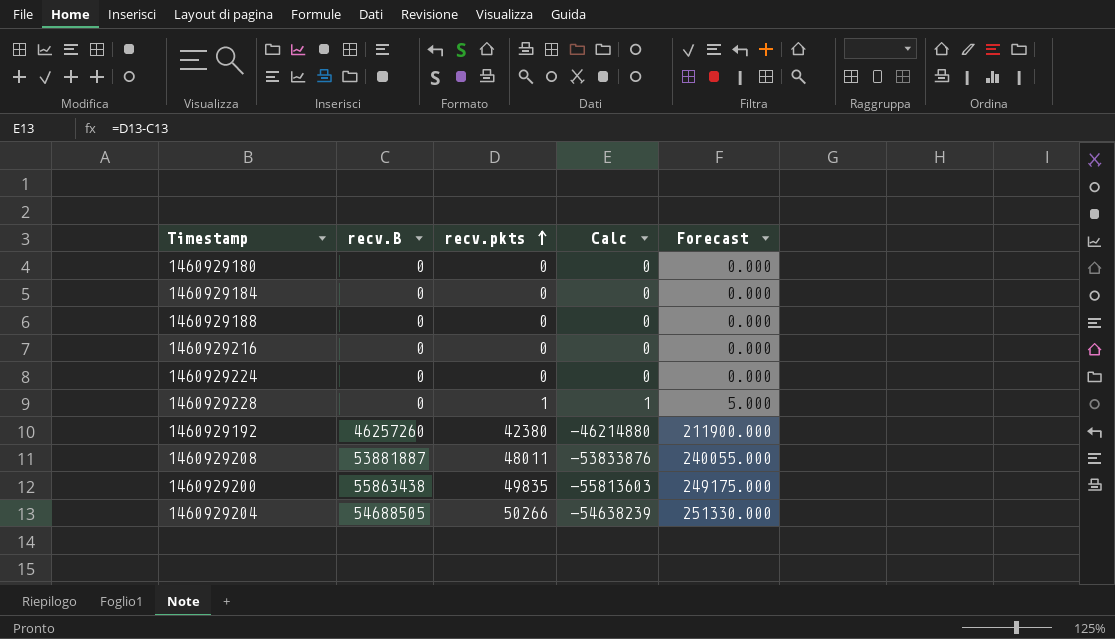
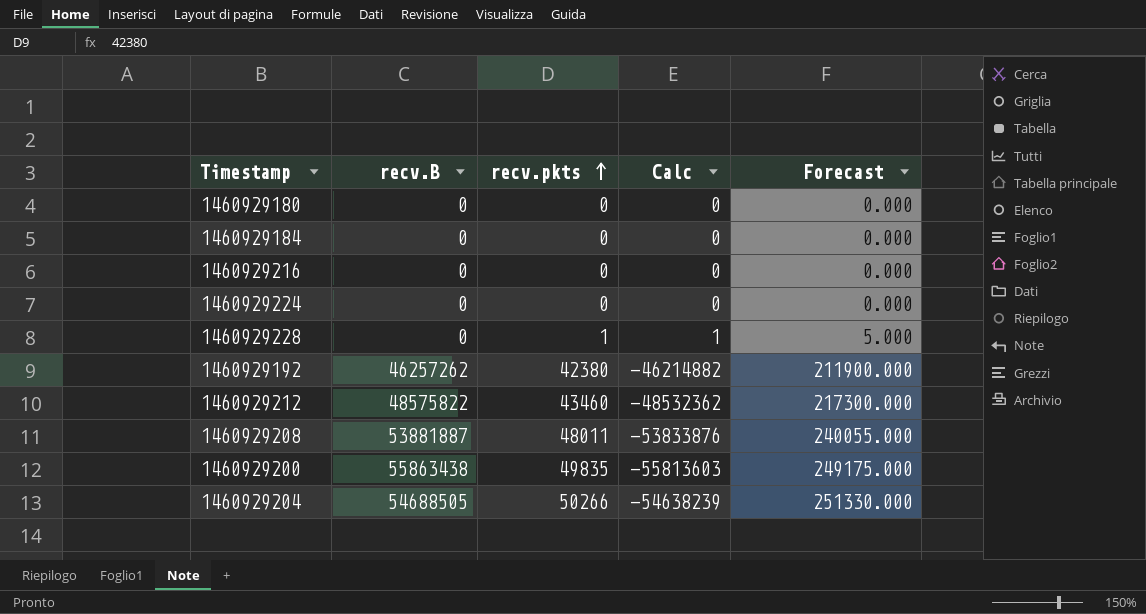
row 1460929188: 0 | 0 | 0 | 0.000 -> none
1460929192 | recv.B: 46257260 -> 46257262
1460929192 | Calc: -46214880 -> -46214882
row 1460929212: none -> 48575822 | 43460 | -48532362 | 217300.000

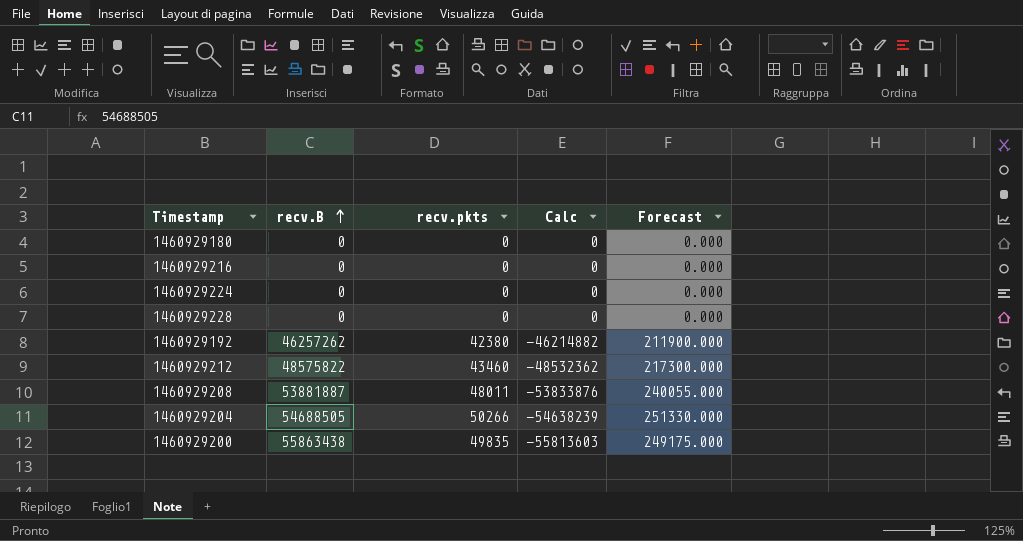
row order: recv.pkts ascending -> recv.B ascending
row 1460929184: 0 | 0 | 0 | 0.000 -> none
1460929228 | recv.pkts: 1 -> 0
1460929228 | Calc: 1 -> 0
1460929228 | Forecast: 5.000 -> 0.000

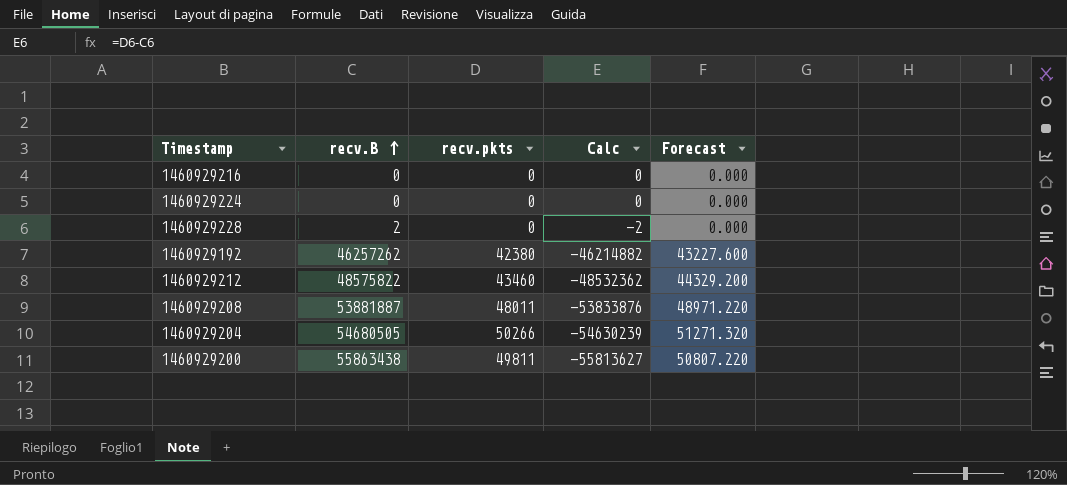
column Forecast | formula: [recv.pkts] * 5 -> [recv.pkts] * 1.02
row 1460929180: 0 | 0 | 0 | 0.000 -> none
1460929228 | recv.B: 0 -> 2
1460929228 | Calc: 0 -> -2
1460929204 | recv.B: 54688505 -> 54680505
1460929204 | Calc: -54638239 -> -54630239
1460929200 | recv.pkts: 49835 -> 49811
1460929200 | Calc: -55813603 -> -55813627

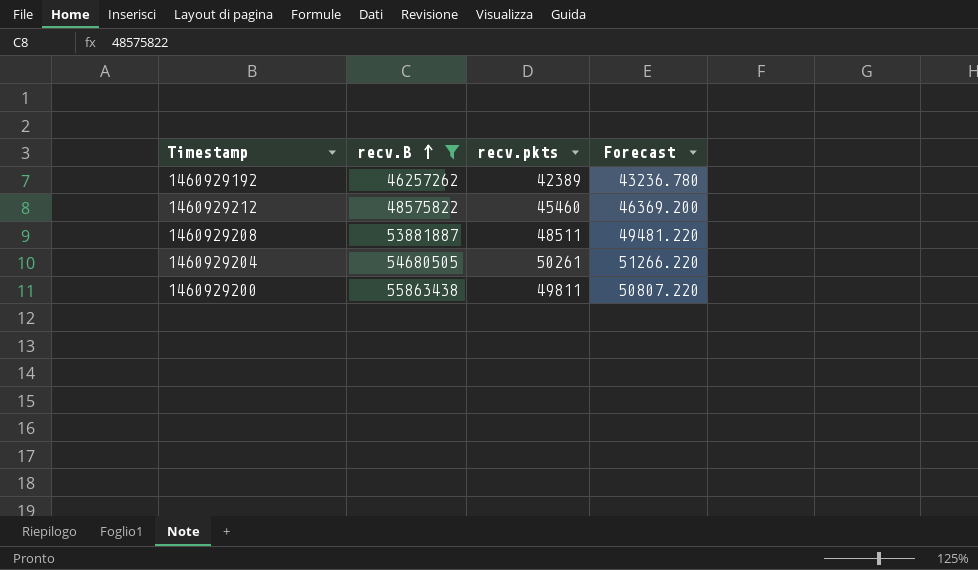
filter: none -> recv.B >= 46257262
column Calc | formula: [recv.pkts] - [recv.B] -> none
1460929192 | recv.pkts: 42380 -> 42389
1460929192 | Forecast: 43227.600 -> 43236.780
1460929212 | recv.pkts: 43460 -> 45460
1460929212 | Forecast: 44329.200 -> 46369.200
1460929208 | recv.pkts: 48011 -> 48511
1460929208 | Forecast: 48971.220 -> 49481.220
1460929204 | recv.pkts: 50266 -> 50261
1460929204 | Forecast: 51271.320 -> 51266.220

